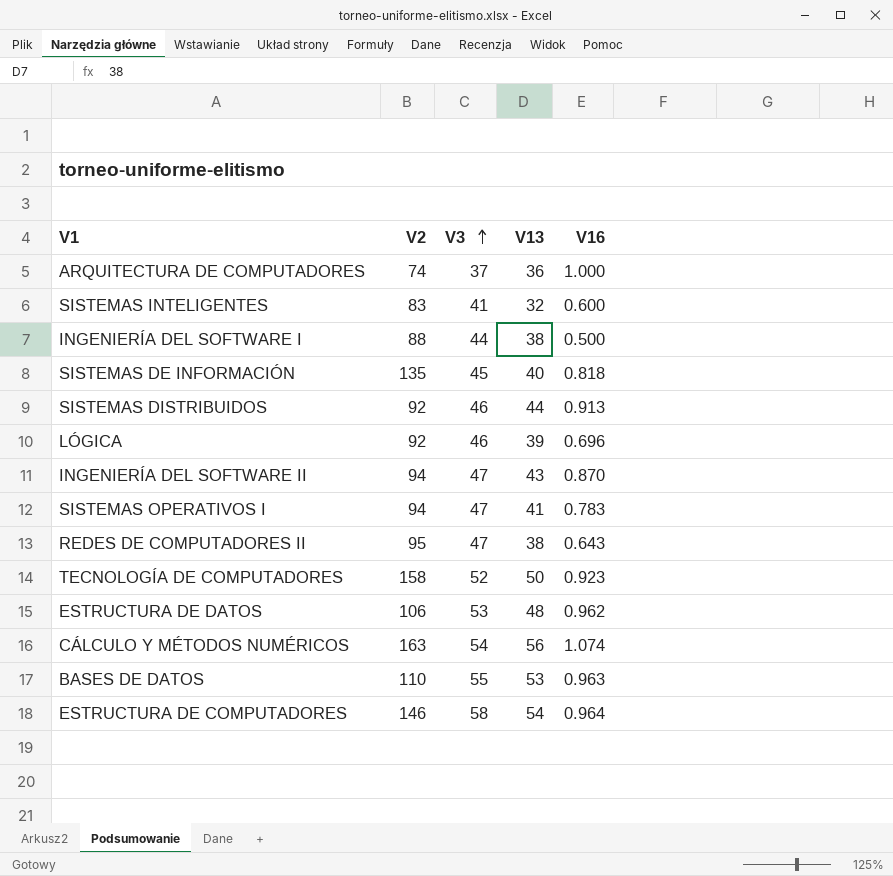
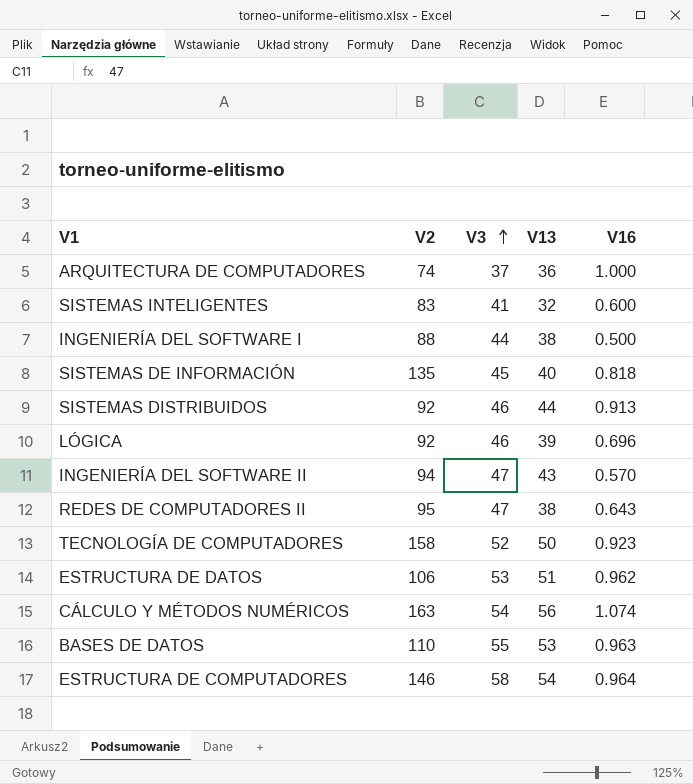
row SISTEMAS OPERATIVOS I: 94 | 47 | 41 | 0.783 -> none
INGENIERÍA DEL SOFTWARE II | V16: 0.870 -> 0.570
ESTRUCTURA DE DATOS | V13: 48 -> 51

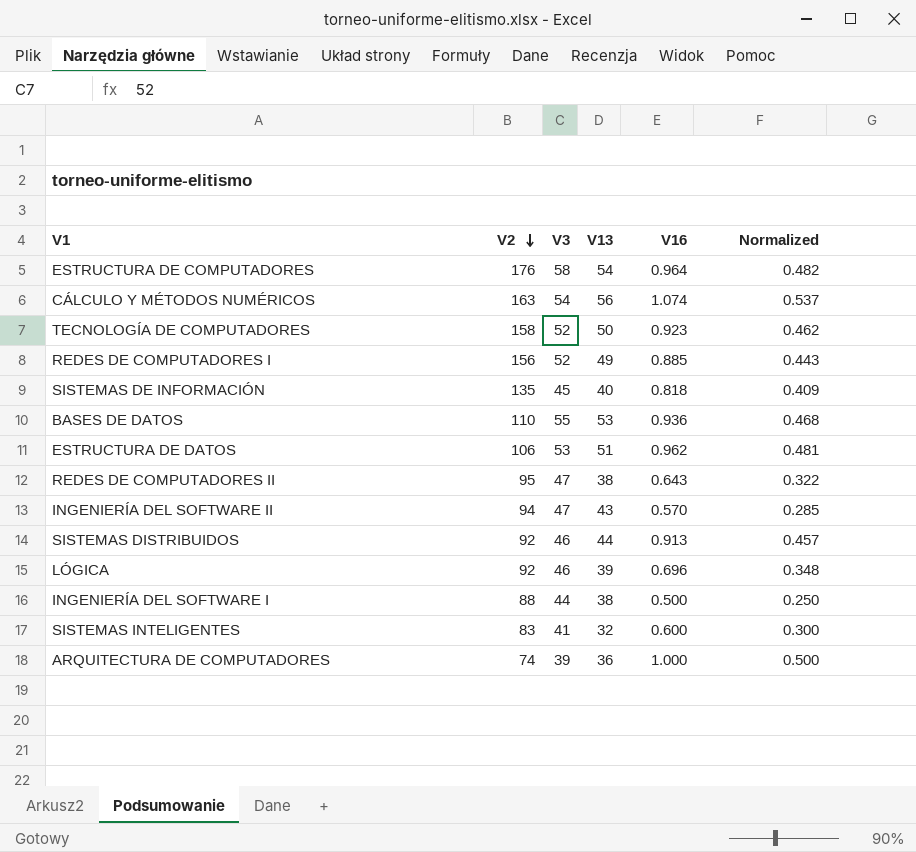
row order: V3 ascending -> V2 descending
column Normalized | formula: none -> [V16] * 0.5
ESTRUCTURA DE COMPUTADORES | V2: 146 -> 176
row REDES DE COMPUTADORES I: none -> 156 | 52 | 49 | 0.885 | 0.443
BASES DE DATOS | V16: 0.963 -> 0.936
ARQUITECTURA DE COMPUTADORES | V3: 37 -> 39

